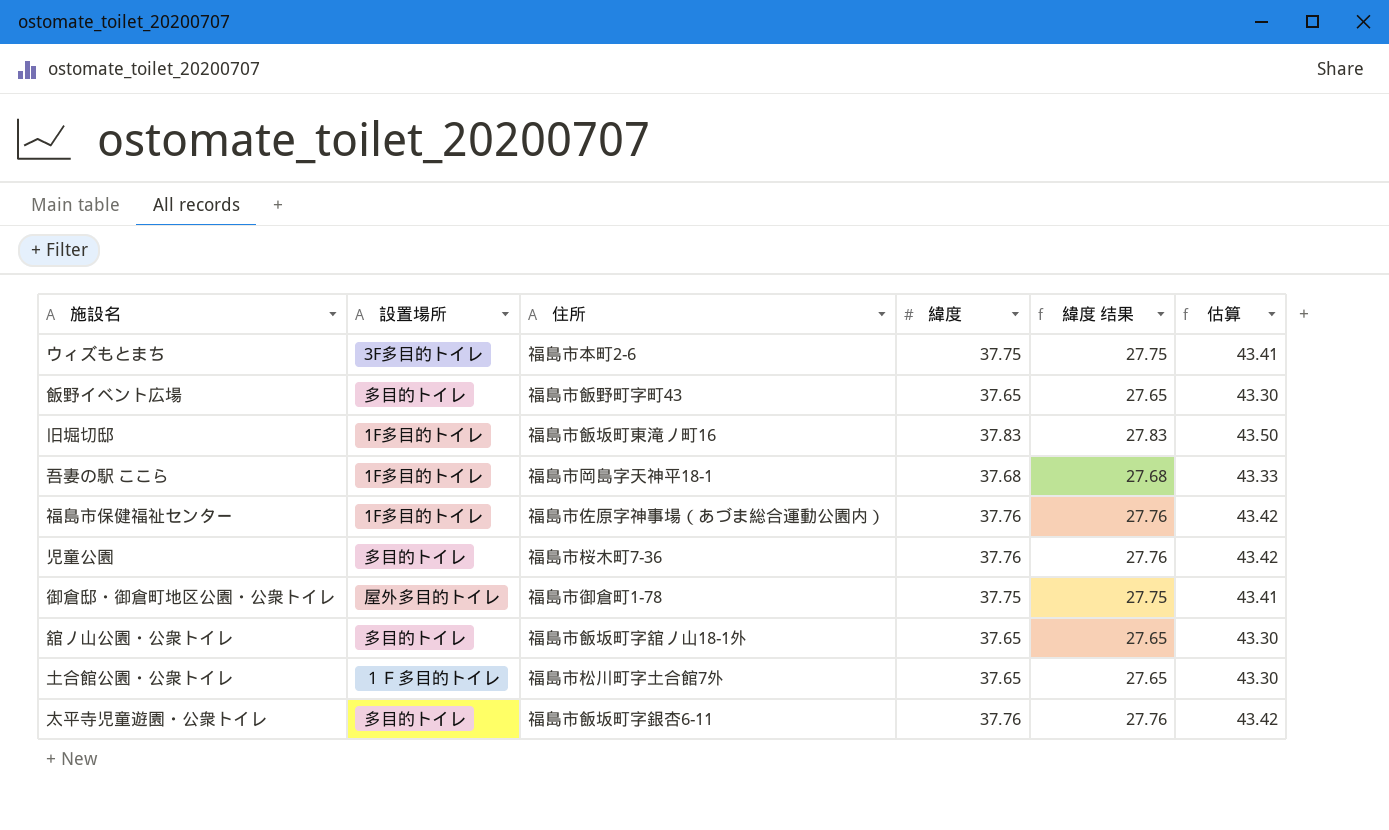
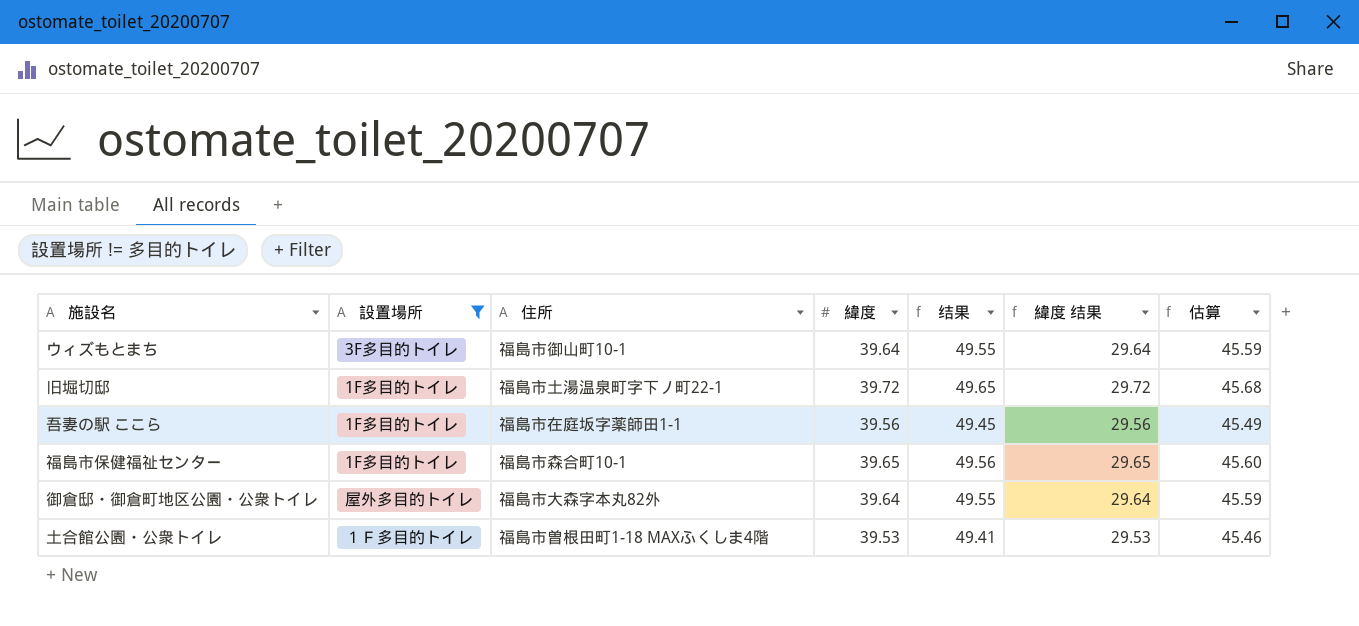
filter: none -> 設置場所 != 多目的トイレ
column 结果 | formula: none -> [緯度] * 1.25
ウィズもとまち | 住所: 福島市本町2-6 -> 福島市御山町10-1
ウィズもとまち | 緯度: 37.75 -> 39.64
ウィズもとまち | 緯度 结果: 27.75 -> 29.64
ウィズもとまち | 估算: 43.41 -> 45.59
旧堀切邸 | 住所: 福島市飯坂町東滝ノ町16 -> 福島市土湯温泉町字下ノ町22-1
旧堀切邸 | 緯度: 37.83 -> 39.72
旧堀切邸 | 緯度 结果: 27.83 -> 29.72
旧堀切邸 | 估算: 43.50 -> 45.68
吾妻の駅 ここら | 住所: 福島市岡島字天神平18-1 -> 福島市在庭坂字薬師田1-1
吾妻の駅 ここら | 緯度: 37.68 -> 39.56
吾妻の駅 ここら | 緯度 结果: 27.68 -> 29.56
吾妻の駅 ここら | 估算: 43.33 -> 45.49
福島市保健福祉センター | 住所: 福島市佐原字神事場（あづま総合運動公園内） -> 福島市森合町10-1
福島市保健福祉センター | 緯度: 37.76 -> 39.65
福島市保健福祉センター | 緯度 结果: 27.76 -> 29.65
福島市保健福祉センター | 估算: 43.42 -> 45.60
御倉邸・御倉町地区公園・公衆トイレ | 住所: 福島市御倉町1-78 -> 福島市大森字本丸82外
御倉邸・御倉町地区公園・公衆トイレ | 緯度: 37.75 -> 39.64
御倉邸・御倉町地区公園・公衆トイレ | 緯度 结果: 27.75 -> 29.64
御倉邸・御倉町地区公園・公衆トイレ | 估算: 43.41 -> 45.59
土合館公園・公衆トイレ | 住所: 福島市松川町字土合館7外 -> 福島市曽根田町1-18 MAXふくしま4階
土合館公園・公衆トイレ | 緯度: 37.65 -> 39.53
土合館公園・公衆トイレ | 緯度 结果: 27.65 -> 29.53
土合館公園・公衆トイレ | 估算: 43.30 -> 45.46

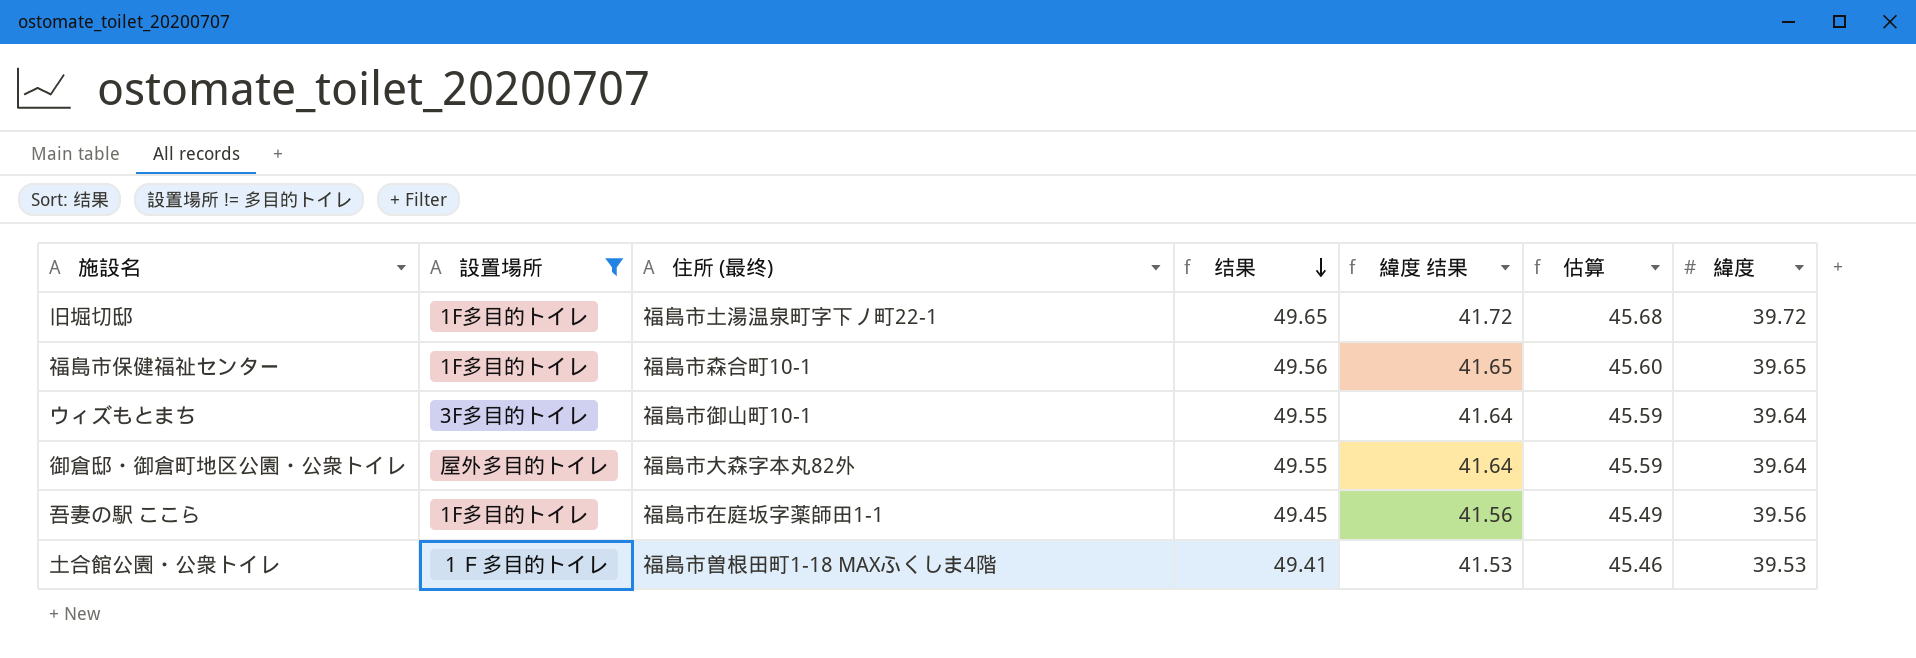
row order: none -> 结果 descending
column name: 住所 -> 住所 (最终)
column 緯度 结果 | formula: [緯度] - 10 -> [緯度] + 2
column 緯度 | position: 4 -> 7

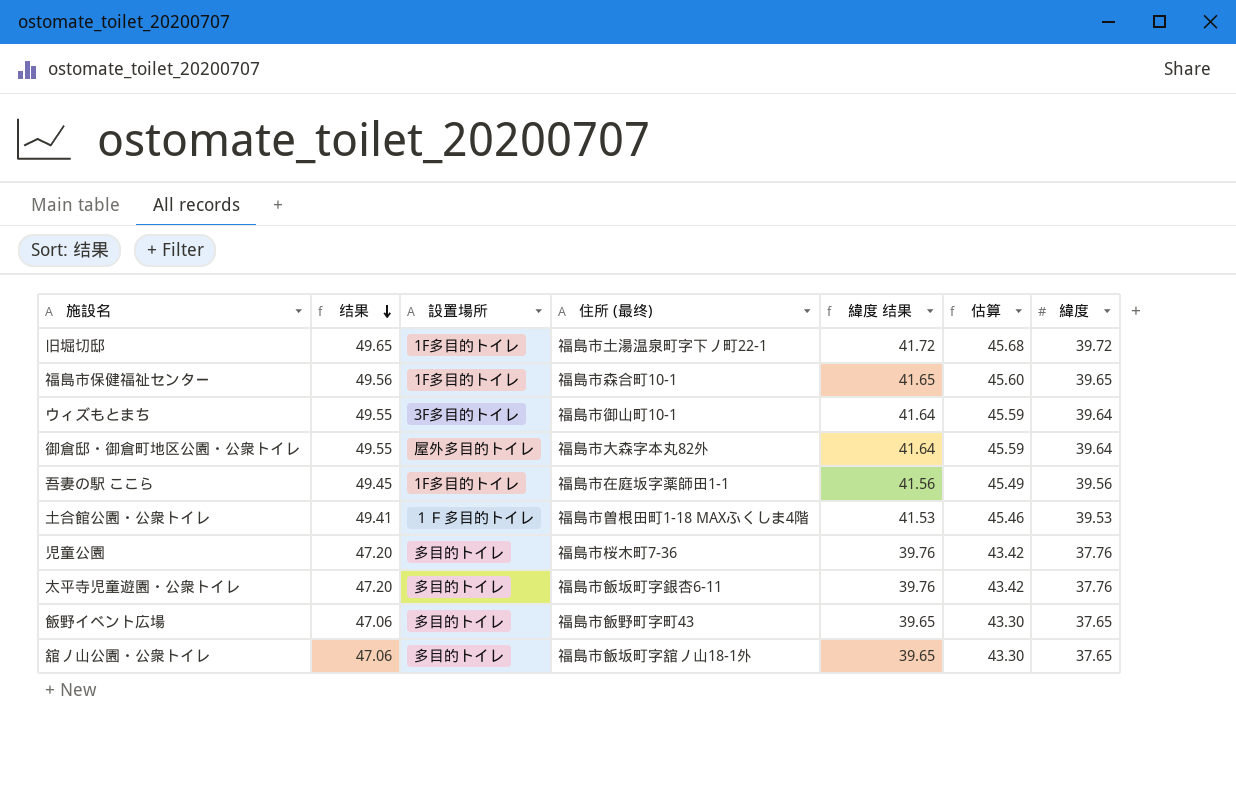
filter: 設置場所 != 多目的トイレ -> none
column 结果 | position: 4 -> 2

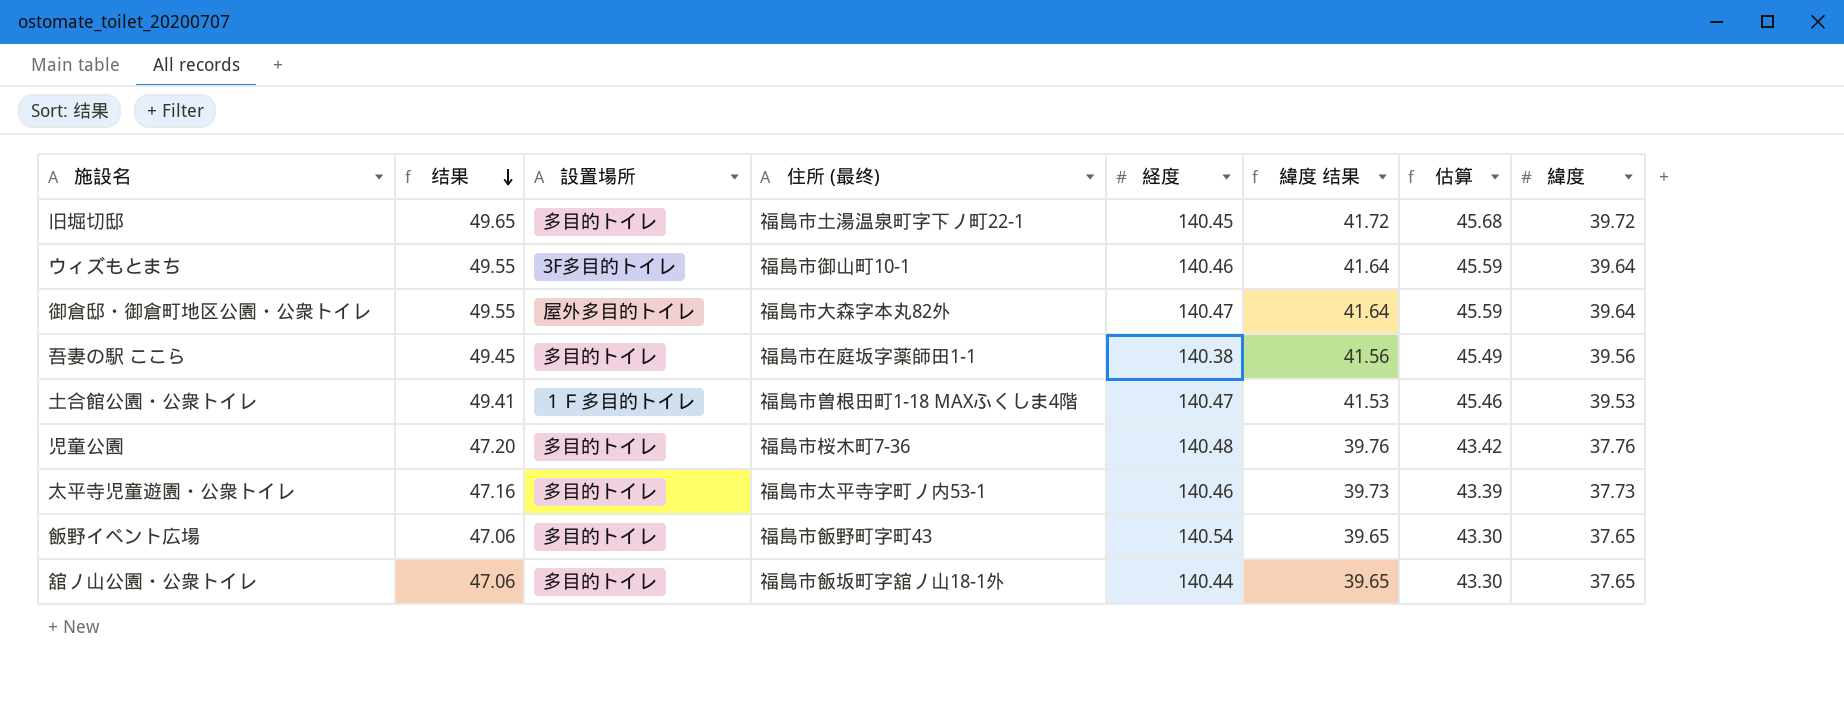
column 経度 | position: none -> 5
row 福島市保健福祉センター: 49.56 | 1F多目的トイレ | 福島市森合町10-1 | 41.65 | 45.60 | 39.65 -> none
旧堀切邸 | 設置場所: 1F多目的トイレ -> 多目的トイレ
吾妻の駅 ここら | 設置場所: 1F多目的トイレ -> 多目的トイレ
太平寺児童遊園・公衆トイレ | 结果: 47.20 -> 47.16
太平寺児童遊園・公衆トイレ | 住所 (最终): 福島市飯坂町字銀杏6-11 -> 福島市太平寺字町ノ内53-1
太平寺児童遊園・公衆トイレ | 緯度 结果: 39.76 -> 39.73
太平寺児童遊園・公衆トイレ | 估算: 43.42 -> 43.39
太平寺児童遊園・公衆トイレ | 緯度: 37.76 -> 37.73

